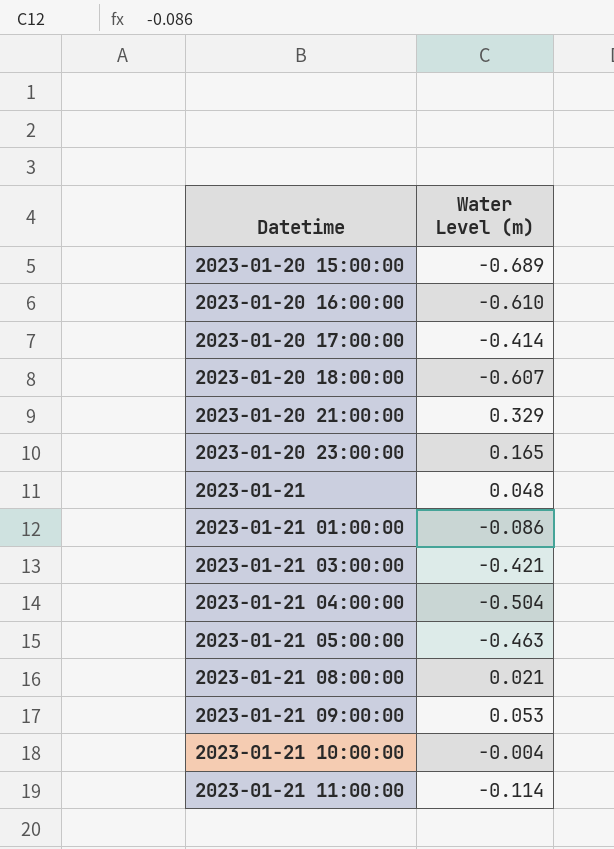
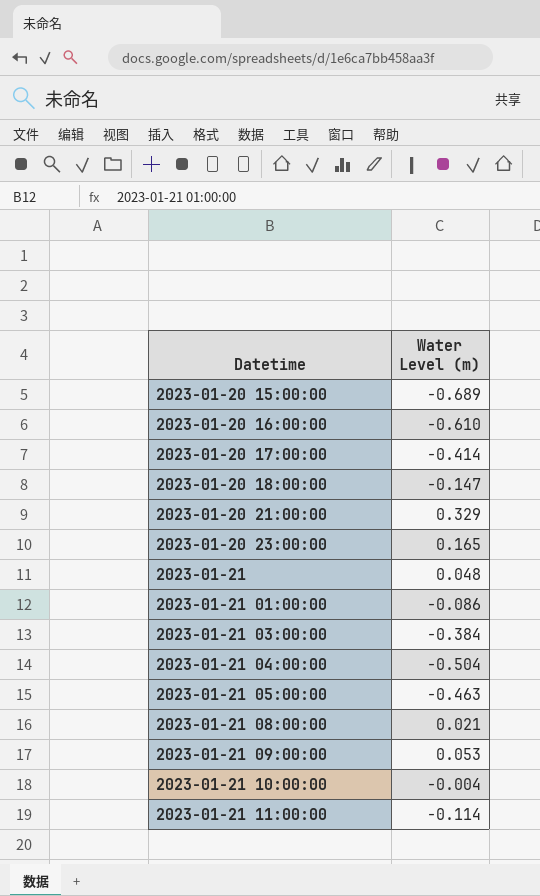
2023-01-20 18:00:00 | Water Level (m): -0.607 -> -0.147
2023-01-21 03:00:00 | Water Level (m): -0.421 -> -0.384

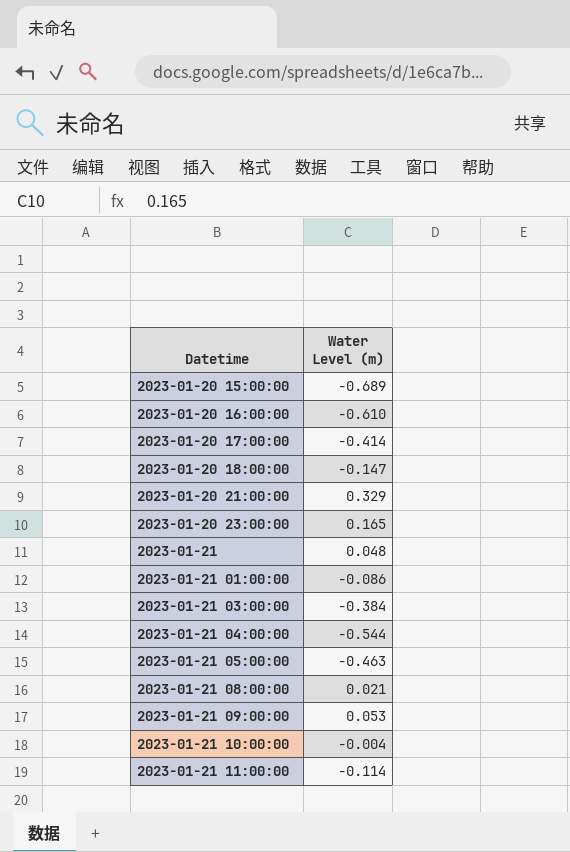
2023-01-21 04:00:00 | Water Level (m): -0.504 -> -0.544

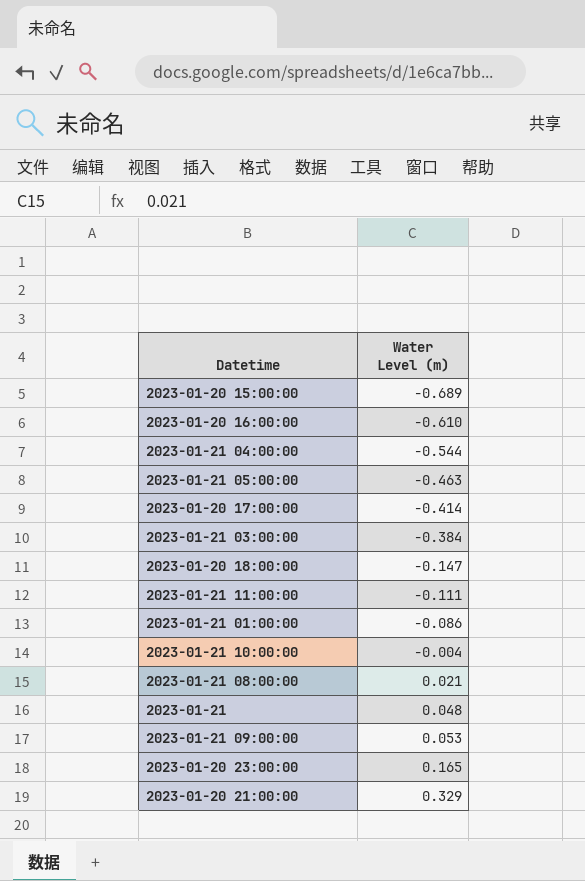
row order: Datetime ascending -> Water Level (m) ascending
2023-01-21 11:00:00 | Water Level (m): -0.114 -> -0.111

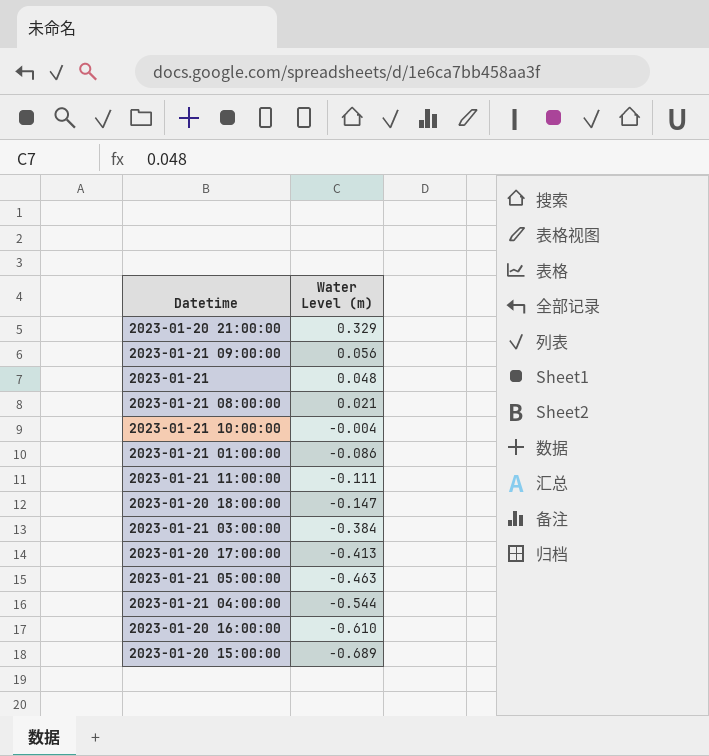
row order: Water Level (m) ascending -> Water Level (m) descending
row 2023-01-20 23:00:00: 0.165 -> none
2023-01-21 09:00:00 | Water Level (m): 0.053 -> 0.056
2023-01-20 17:00:00 | Water Level (m): -0.414 -> -0.413

